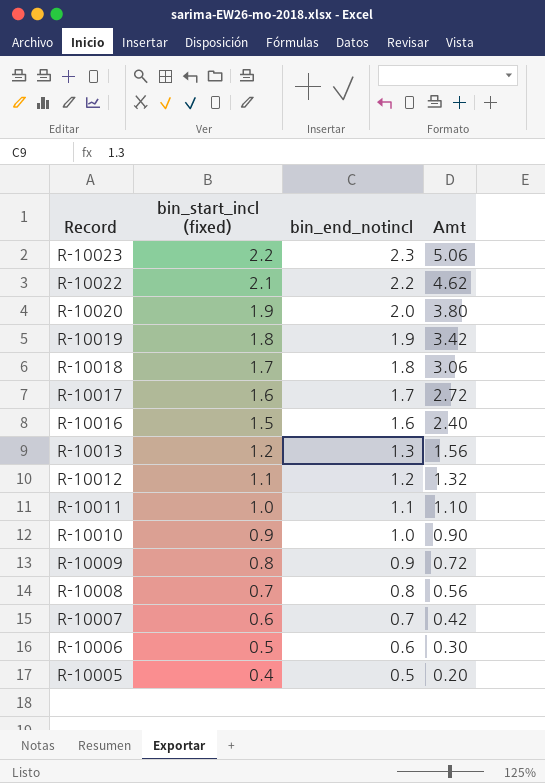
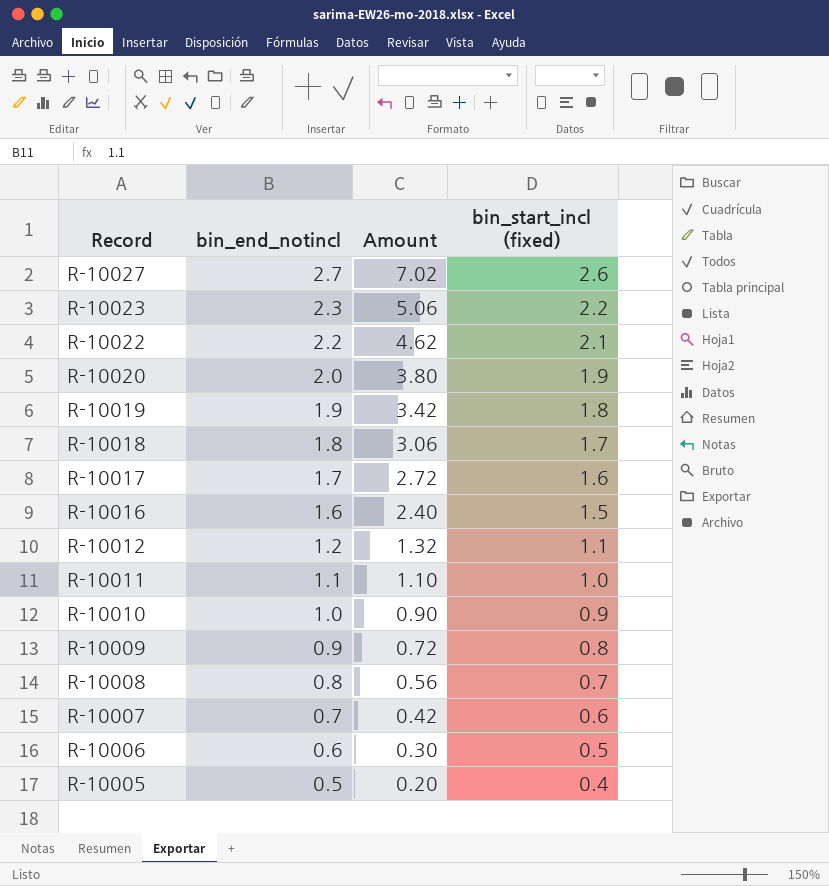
column name: Amt -> Amount
column bin_start_incl (fixed) | position: 2 -> 4
row R-10013: 1.2 | 1.3 | 1.56 -> none
row R-10027: none -> 2.7 | 7.02 | 2.6

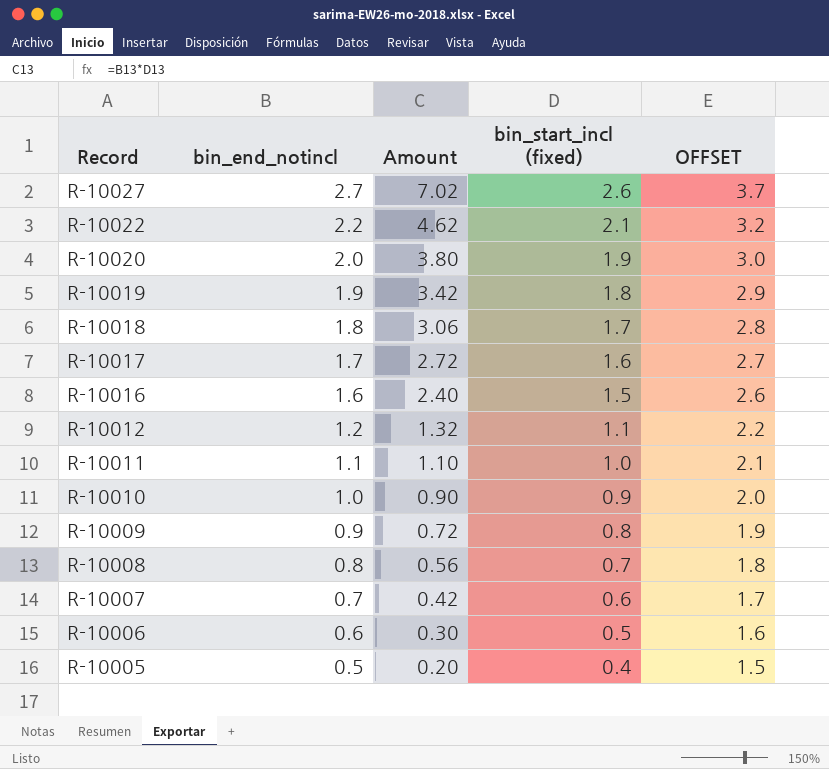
column OFFSET | formula: none -> [bin_end_notincl] + 1
row R-10023: 2.3 | 5.06 | 2.2 -> none

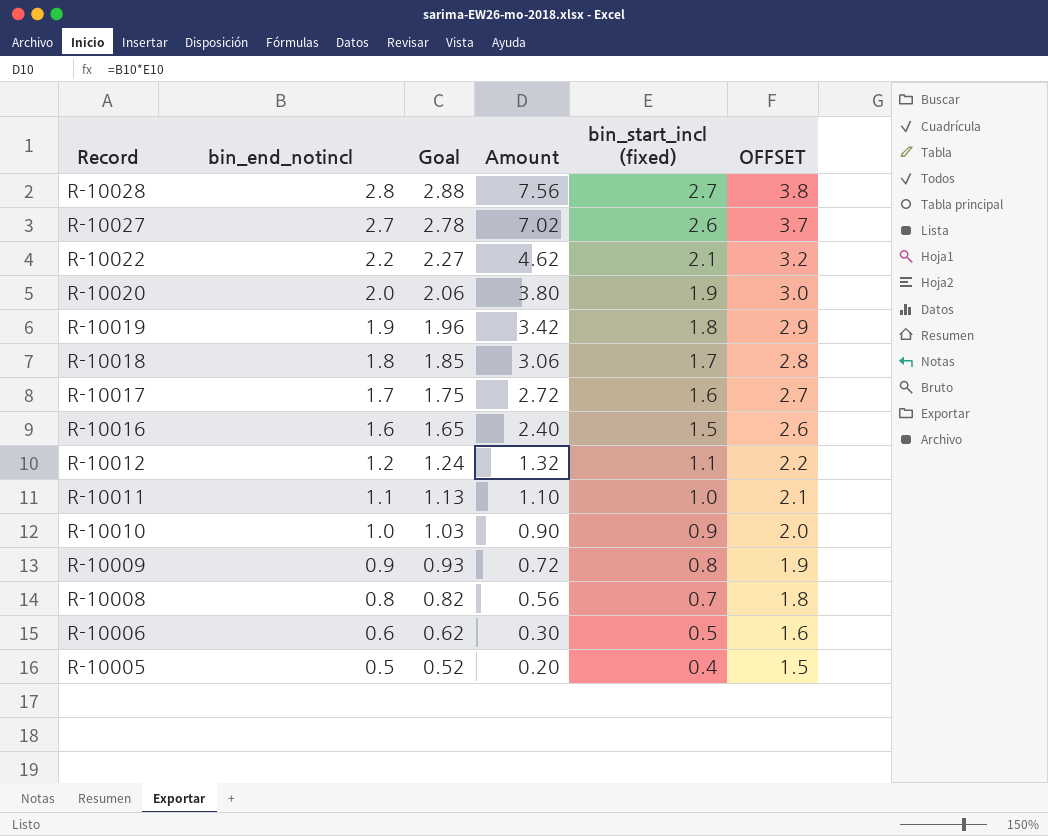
column Goal | formula: none -> [bin_end_notincl] * 1.03
row R-10007: 0.7 | 0.42 | 0.6 | 1.7 -> none
row R-10028: none -> 2.8 | 2.88 | 7.56 | 2.7 | 3.8

